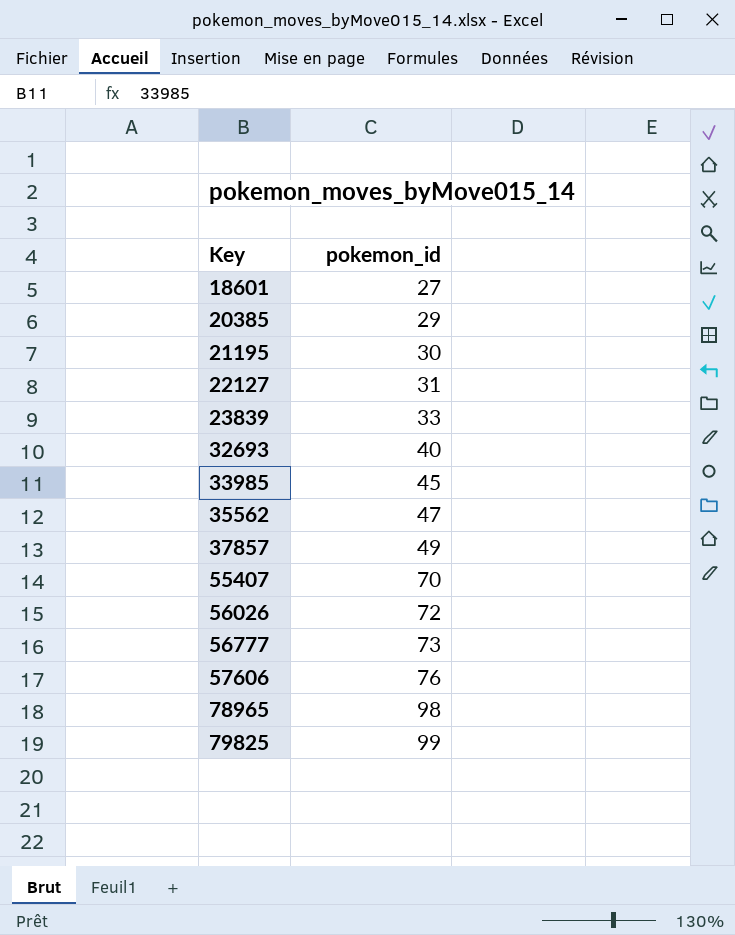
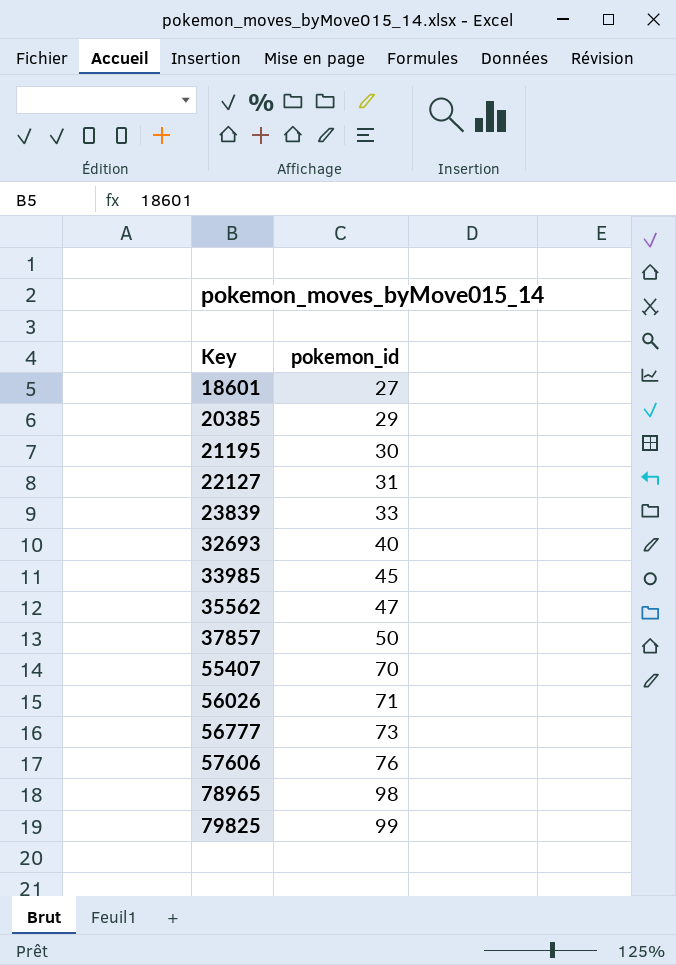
37857 | pokemon_id: 49 -> 50
56026 | pokemon_id: 72 -> 71

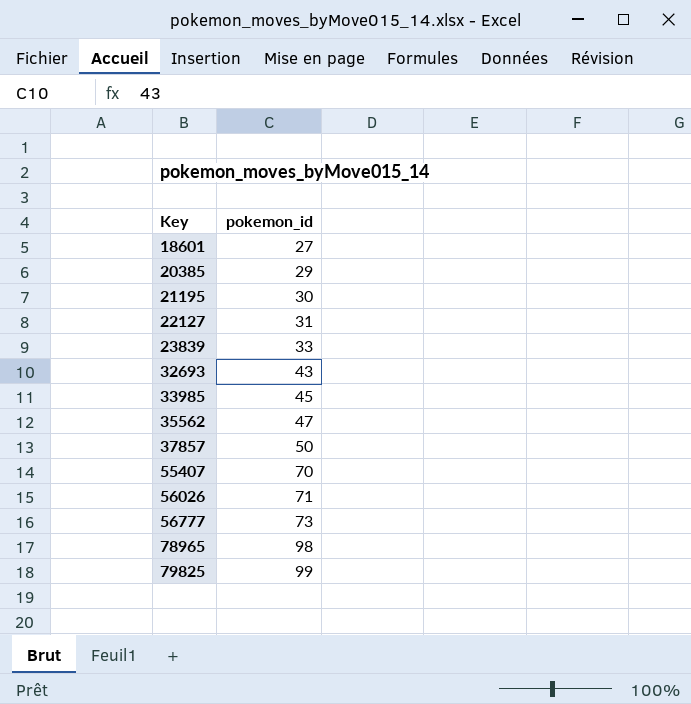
row 57606: 76 -> none
32693 | pokemon_id: 40 -> 43

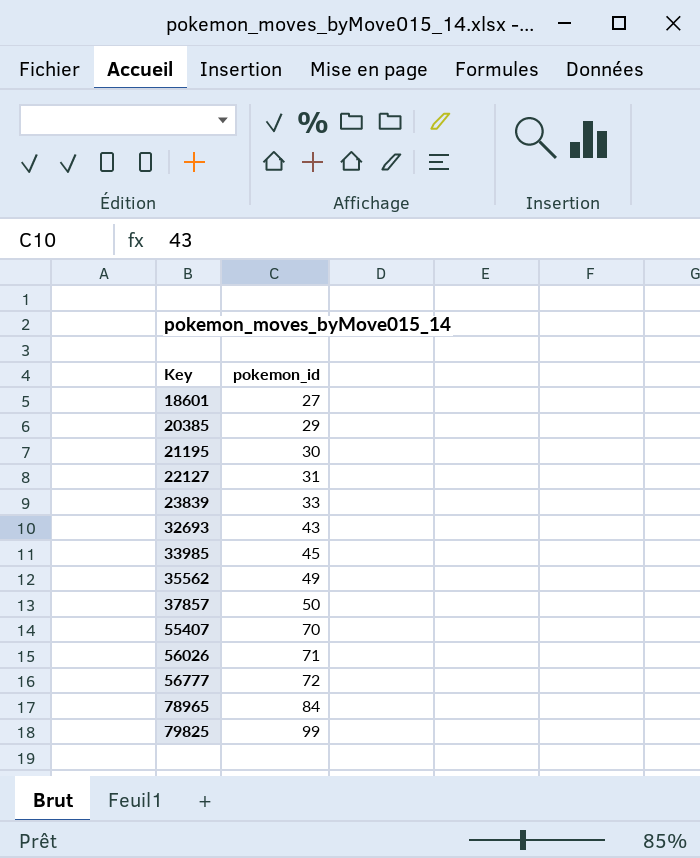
35562 | pokemon_id: 47 -> 49
56777 | pokemon_id: 73 -> 72
78965 | pokemon_id: 98 -> 84

